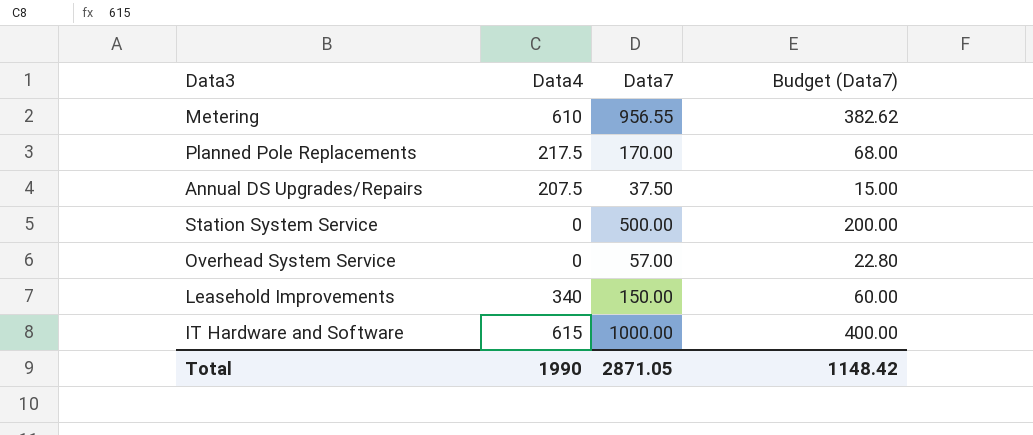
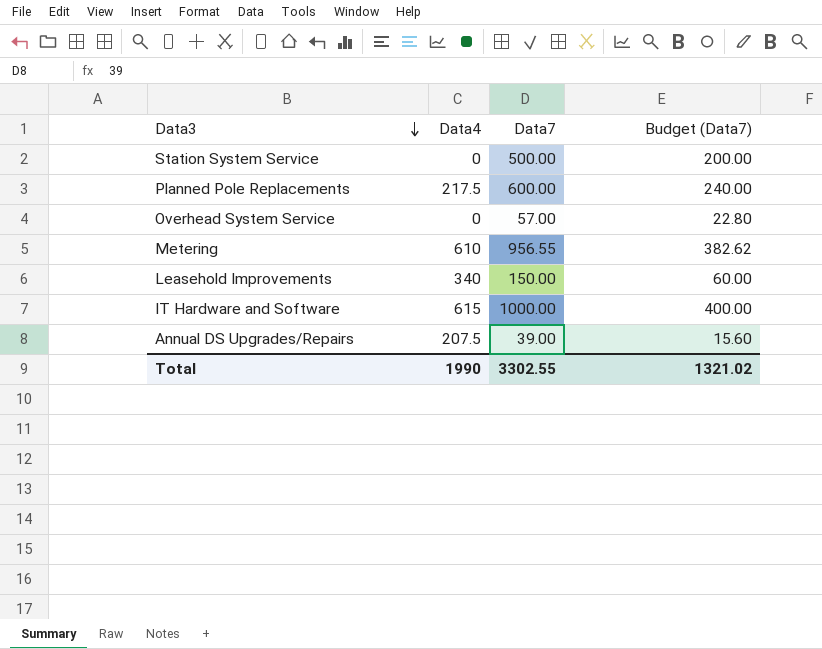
row order: none -> Data3 descending
Planned Pole Replacements | Data7: 170.00 -> 600.00
Planned Pole Replacements | Budget (Data7): 68.00 -> 240.00
Annual DS Upgrades/Repairs | Data7: 37.50 -> 39.00
Annual DS Upgrades/Repairs | Budget (Data7): 15.00 -> 15.60
Total | Data7: 2871.05 -> 3302.55
Total | Budget (Data7): 1148.42 -> 1321.02

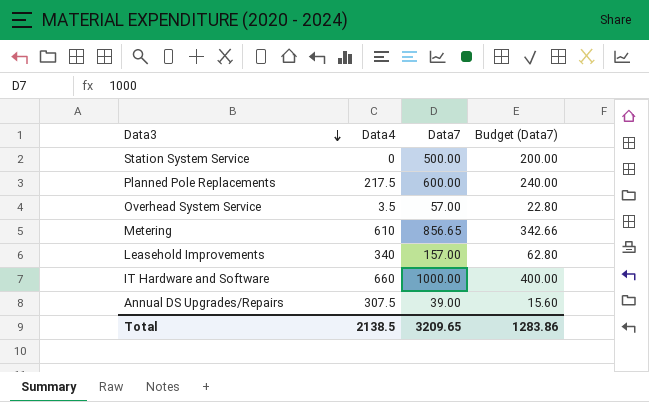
Overhead System Service | Data4: 0 -> 3.5
Metering | Data7: 956.55 -> 856.65
Metering | Budget (Data7): 382.62 -> 342.66
Leasehold Improvements | Data7: 150.00 -> 157.00
Leasehold Improvements | Budget (Data7): 60.00 -> 62.80
IT Hardware and Software | Data4: 615 -> 660
Annual DS Upgrades/Repairs | Data4: 207.5 -> 307.5
Total | Data4: 1990 -> 2138.5
Total | Data7: 3302.55 -> 3209.65
Total | Budget (Data7): 1321.02 -> 1283.86

